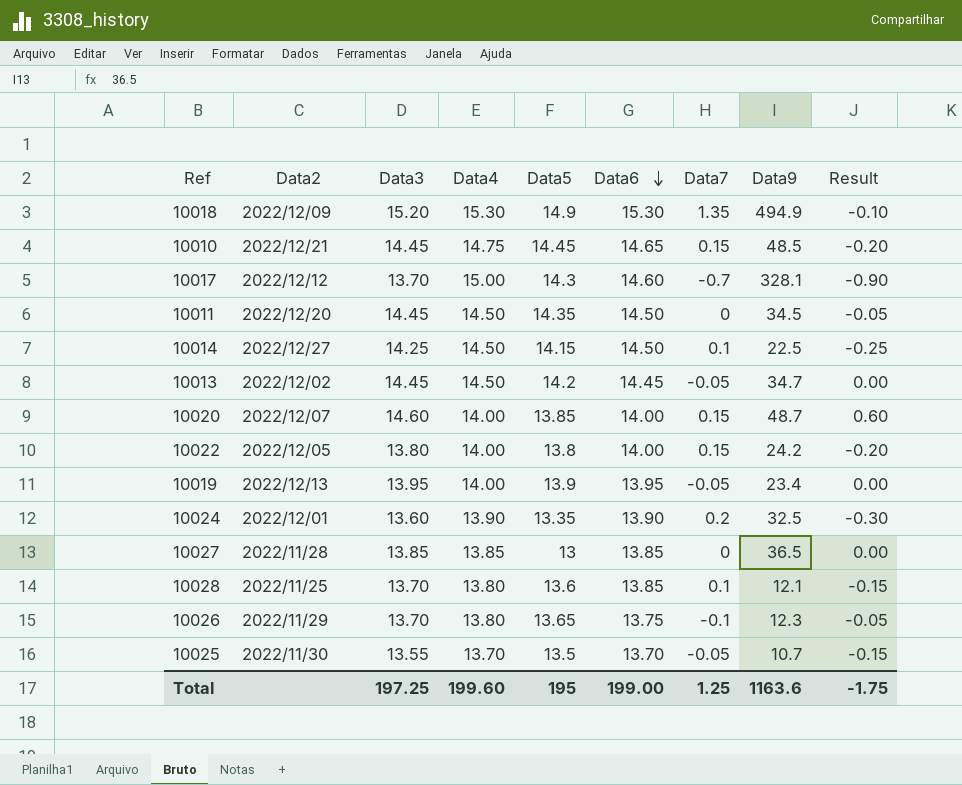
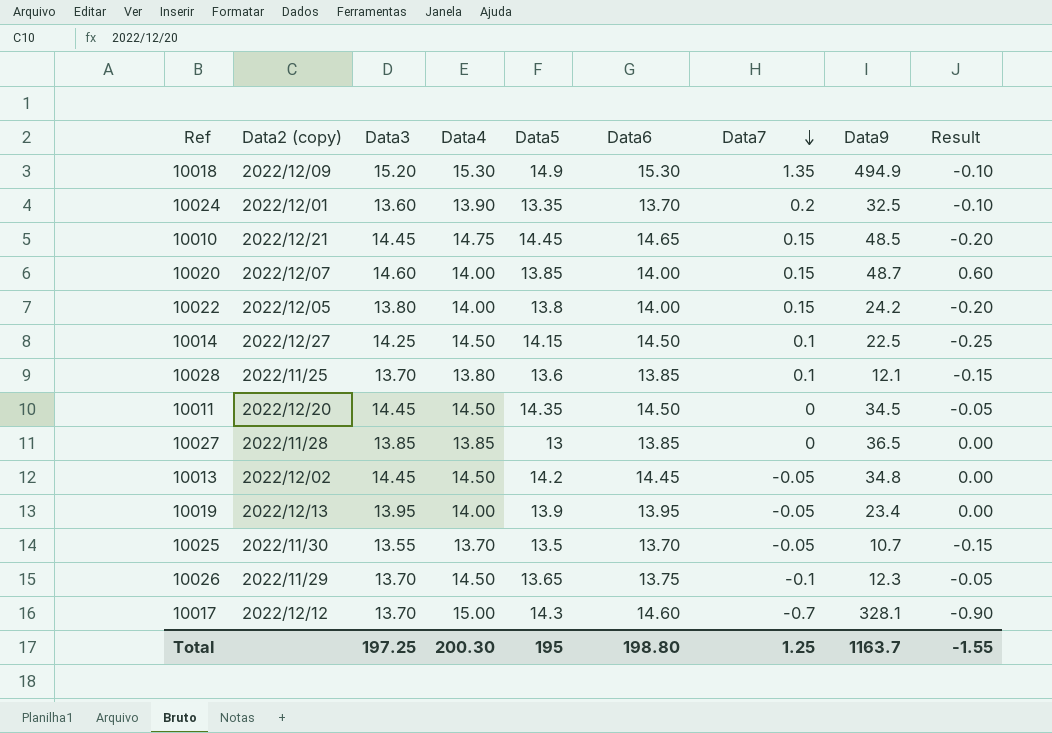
row order: Data6 descending -> Data7 descending
column name: Data2 -> Data2 (copy)
10024 | Data6: 13.90 -> 13.70
10024 | Result: -0.30 -> -0.10
10013 | Data9: 34.7 -> 34.8
10026 | Data4: 13.80 -> 14.50
Total | Data4: 199.60 -> 200.30
Total | Data6: 199.00 -> 198.80
Total | Data9: 1163.6 -> 1163.7
Total | Result: -1.75 -> -1.55

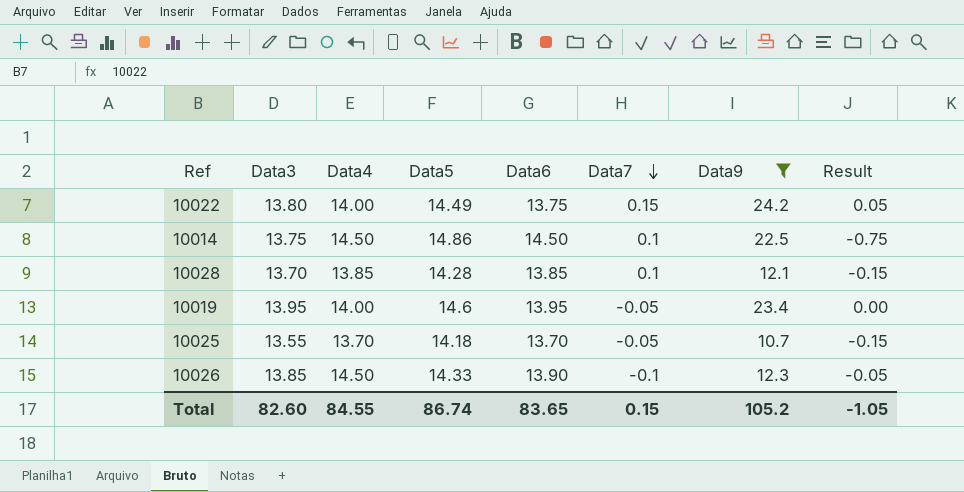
filter: none -> Data9 <= 24.2
column Data2 (copy) | position: 2 -> none
10022 | Data5: 13.8 -> 14.49
10022 | Data6: 14.00 -> 13.75
10022 | Result: -0.20 -> 0.05
10014 | Data3: 14.25 -> 13.75
10014 | Data5: 14.15 -> 14.86
10014 | Result: -0.25 -> -0.75
10028 | Data4: 13.80 -> 13.85
10028 | Data5: 13.6 -> 14.28
10019 | Data5: 13.9 -> 14.6
10025 | Data5: 13.5 -> 14.18
10026 | Data3: 13.70 -> 13.85
10026 | Data5: 13.65 -> 14.33
10026 | Data6: 13.75 -> 13.90
Total | Data3: 197.25 -> 82.60
Total | Data4: 200.30 -> 84.55
Total | Data5: 195 -> 86.74
Total | Data6: 198.80 -> 83.65
Total | Data7: 1.25 -> 0.15
Total | Data9: 1163.7 -> 105.2
Total | Result: -1.55 -> -1.05

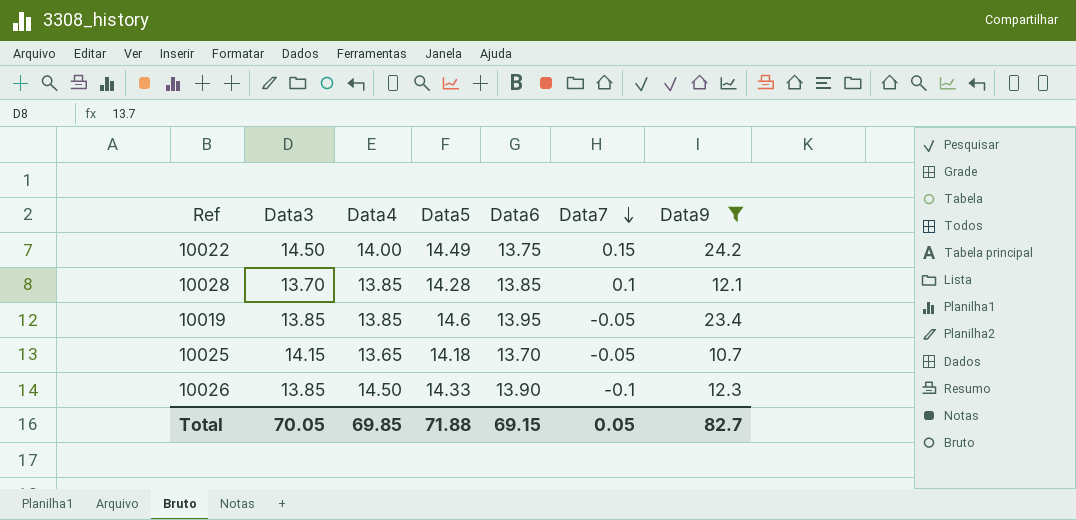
column Result | formula: [Data3] - [Data6] -> none
row 10014: 13.75 | 14.50 | 14.86 | 14.50 | 0.1 | 22.5 | -0.75 -> none
10022 | Data3: 13.80 -> 14.50
10019 | Data3: 13.95 -> 13.85
10019 | Data4: 14.00 -> 13.85
10025 | Data3: 13.55 -> 14.15
10025 | Data4: 13.70 -> 13.65
Total | Data3: 82.60 -> 70.05
Total | Data4: 84.55 -> 69.85
Total | Data5: 86.74 -> 71.88
Total | Data6: 83.65 -> 69.15
Total | Data7: 0.15 -> 0.05
Total | Data9: 105.2 -> 82.7

